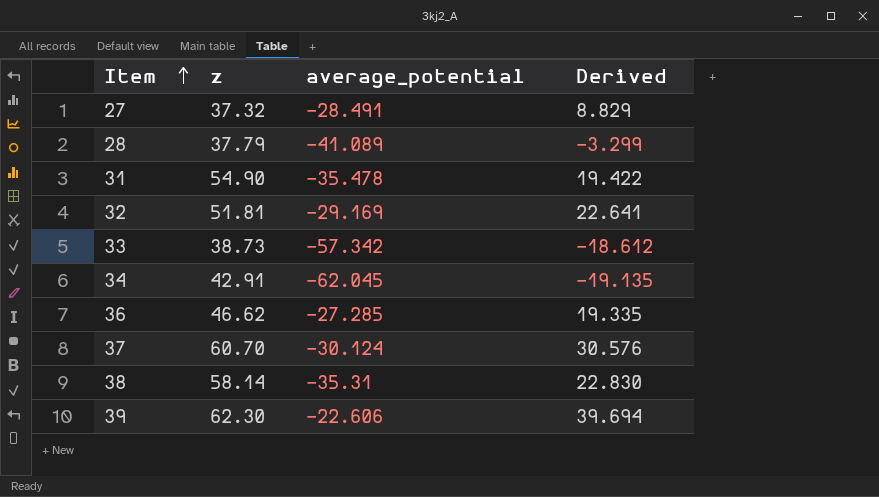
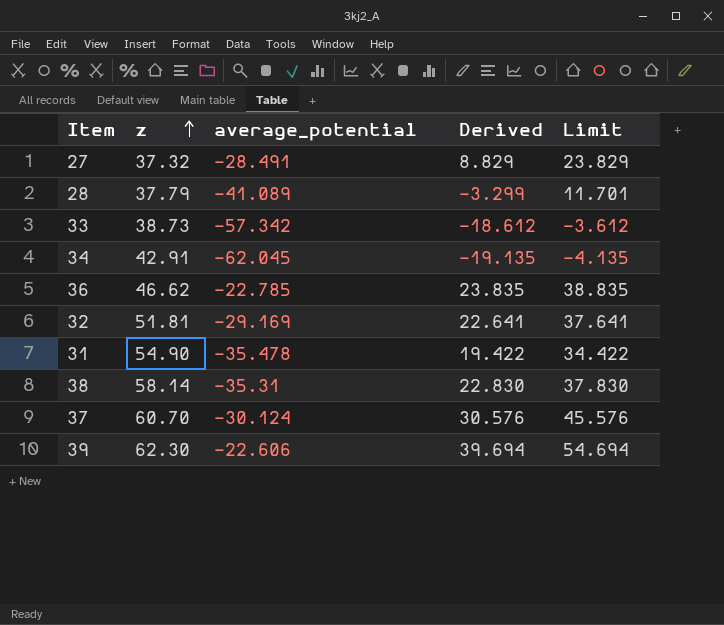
row order: Item ascending -> z ascending
column Limit | formula: none -> [Derived] + 15
36 | average_potential: -27.285 -> -22.785
36 | Derived: 19.335 -> 23.835

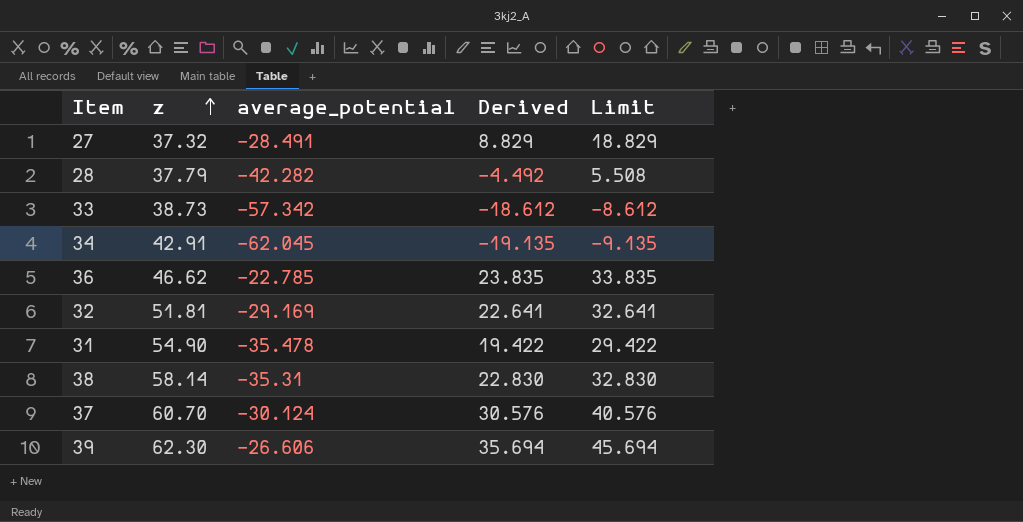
column Limit | formula: [Derived] + 15 -> [Derived] + 10
28 | average_potential: -41.089 -> -42.282
28 | Derived: -3.299 -> -4.492
39 | average_potential: -22.606 -> -26.606
39 | Derived: 39.694 -> 35.694

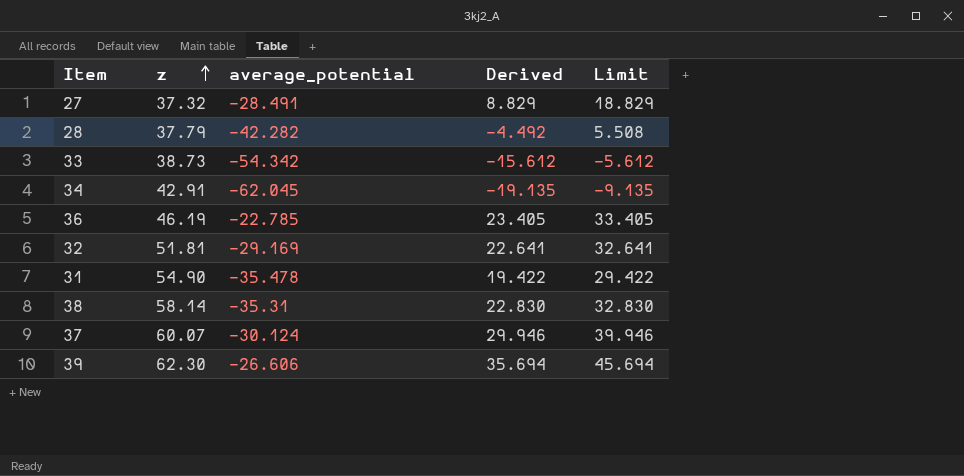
33 | average_potential: -57.342 -> -54.342
33 | Derived: -18.612 -> -15.612
33 | Limit: -8.612 -> -5.612
36 | z: 46.62 -> 46.19
36 | Derived: 23.835 -> 23.405
36 | Limit: 33.835 -> 33.405
37 | z: 60.70 -> 60.07
37 | Derived: 30.576 -> 29.946
37 | Limit: 40.576 -> 39.946

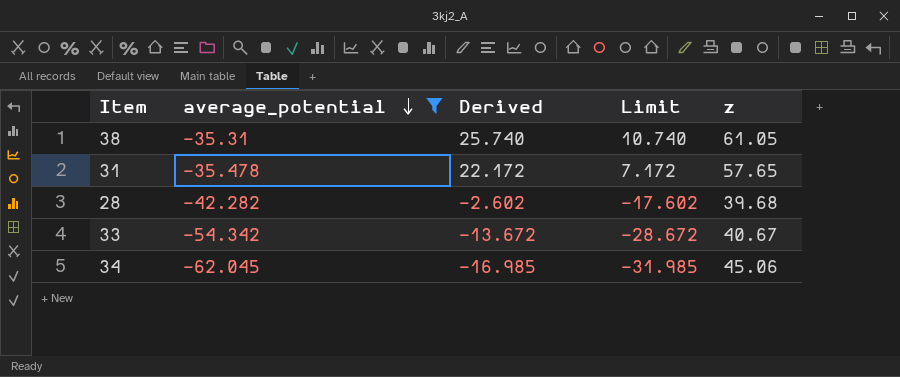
filter: none -> average_potential <= -35.31
row order: z ascending -> average_potential descending
column Limit | formula: [Derived] + 10 -> [Derived] - 15
column z | position: 2 -> 5
38 | Derived: 22.830 -> 25.740
38 | z: 58.14 -> 61.05
31 | Derived: 19.422 -> 22.172
31 | z: 54.90 -> 57.65
28 | Derived: -4.492 -> -2.602
28 | z: 37.79 -> 39.68
33 | Derived: -15.612 -> -13.672
33 | z: 38.73 -> 40.67
34 | Derived: -19.135 -> -16.985
34 | z: 42.91 -> 45.06

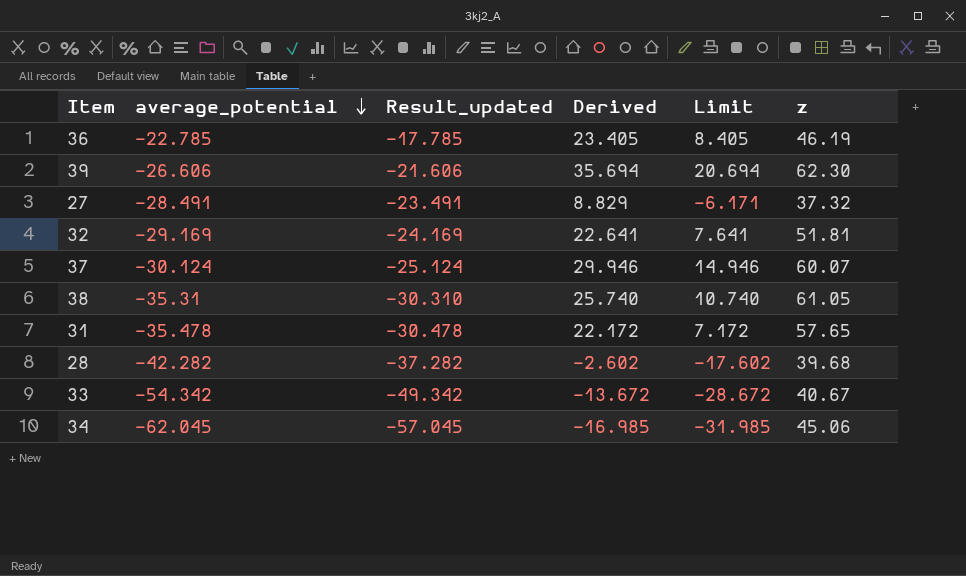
filter: average_potential <= -35.31 -> none
column Result_updated | formula: none -> [average_potential] + 5

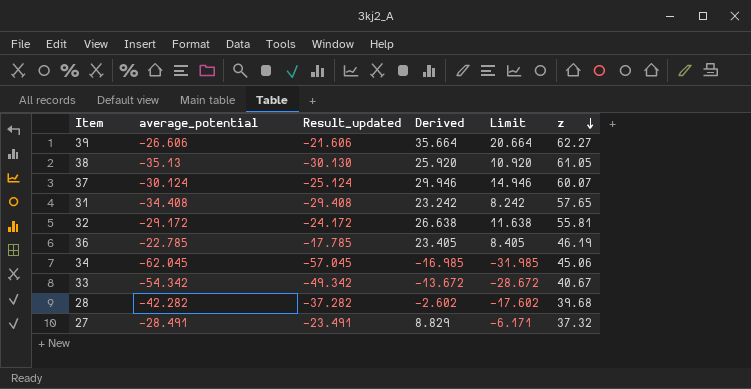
row order: average_potential descending -> z descending
39 | Derived: 35.694 -> 35.664
39 | Limit: 20.694 -> 20.664
39 | z: 62.30 -> 62.27
38 | average_potential: -35.31 -> -35.13
38 | Result_updated: -30.310 -> -30.130
38 | Derived: 25.740 -> 25.920
38 | Limit: 10.740 -> 10.920
31 | average_potential: -35.478 -> -34.408
31 | Result_updated: -30.478 -> -29.408
31 | Derived: 22.172 -> 23.242
31 | Limit: 7.172 -> 8.242
32 | average_potential: -29.169 -> -29.172
32 | Result_updated: -24.169 -> -24.172
32 | Derived: 22.641 -> 26.638
32 | Limit: 7.641 -> 11.638
32 | z: 51.81 -> 55.81

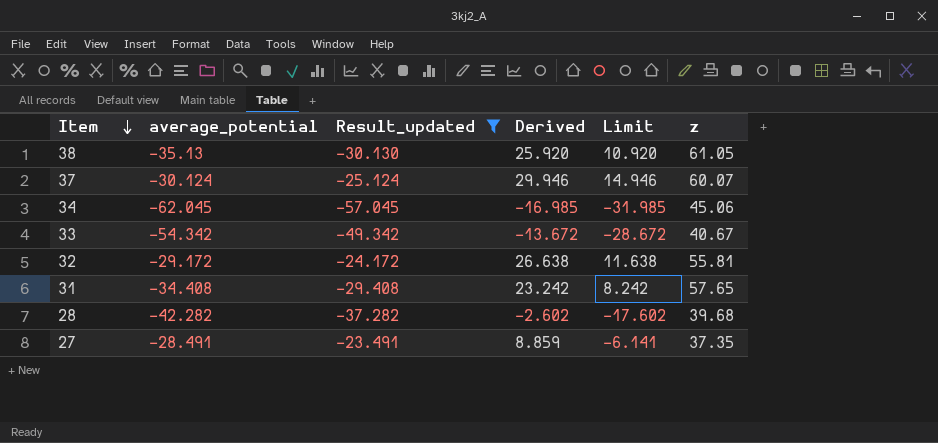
filter: none -> Result_updated <= -23.491
row order: z descending -> Item descending
27 | Derived: 8.829 -> 8.859
27 | Limit: -6.171 -> -6.141
27 | z: 37.32 -> 37.35

